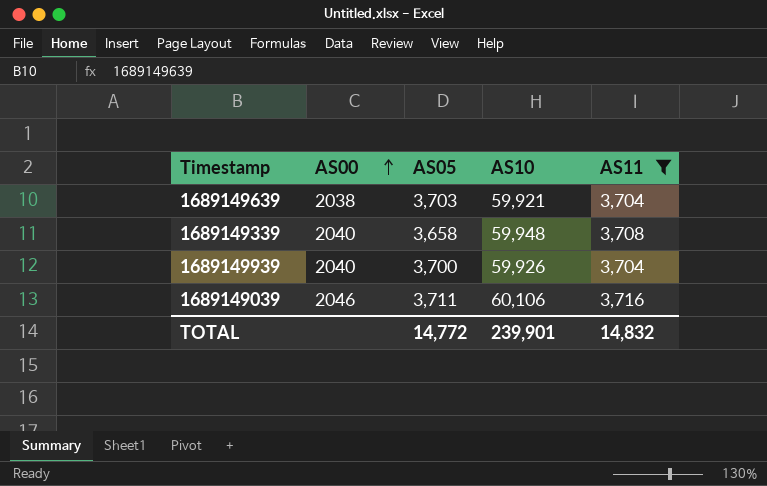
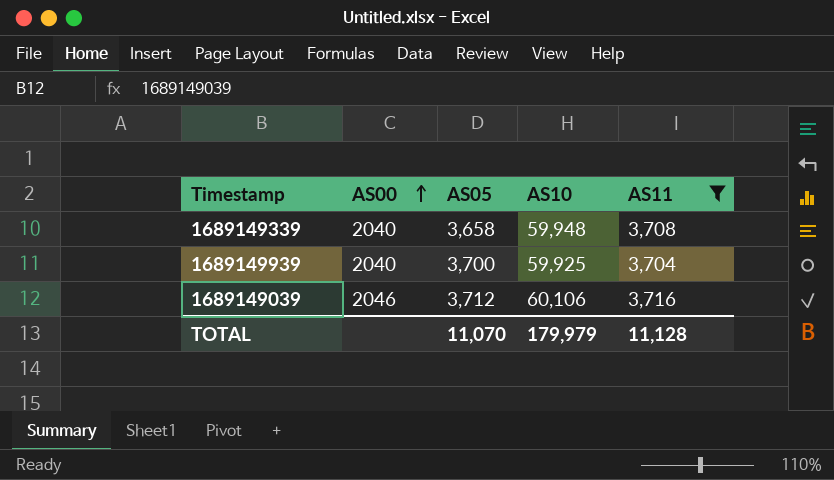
row 1689149639: 2038 | 3,703 | 59,921 | 3,704 -> none
1689149939 | AS10: 59,926 -> 59,925
1689149039 | AS05: 3,711 -> 3,712
TOTAL | AS05: 14,772 -> 11,070
TOTAL | AS10: 239,901 -> 179,979
TOTAL | AS11: 14,832 -> 11,128

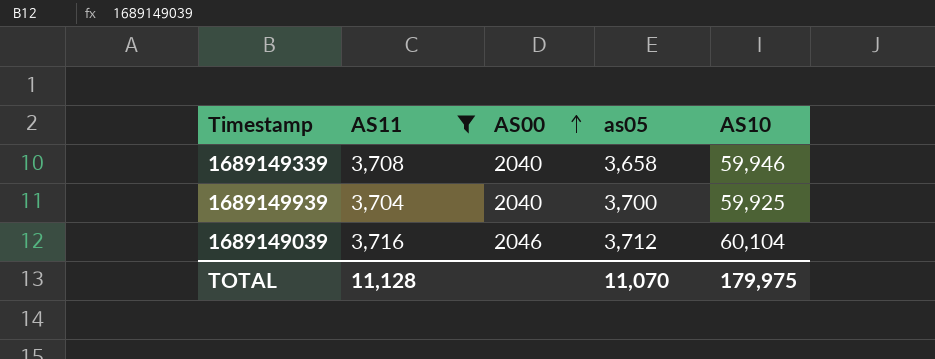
column AS11 | position: 5 -> 2
column name: AS05 -> as05
1689149339 | AS10: 59,948 -> 59,946
1689149039 | AS10: 60,106 -> 60,104
TOTAL | AS10: 179,979 -> 179,975

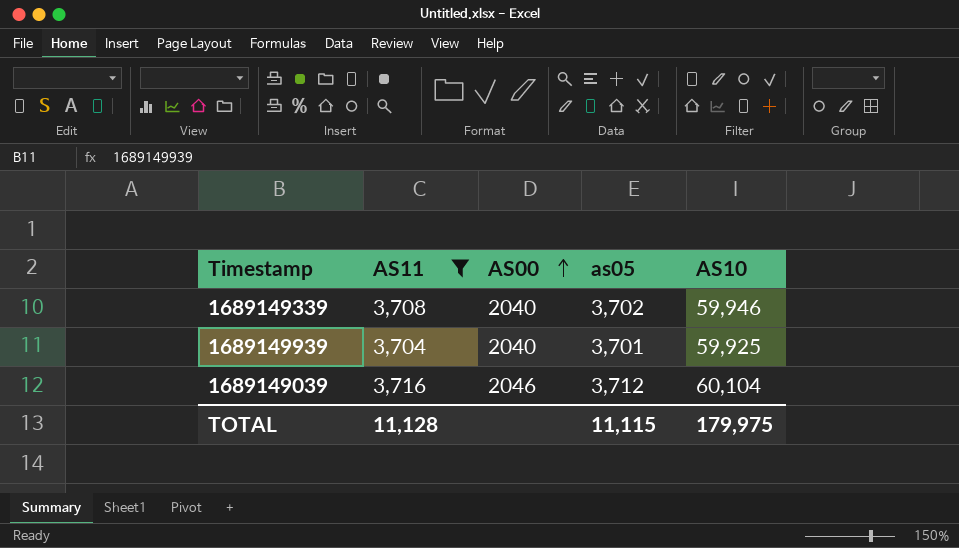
1689149339 | as05: 3,658 -> 3,702
1689149939 | as05: 3,700 -> 3,701
TOTAL | as05: 11,070 -> 11,115

